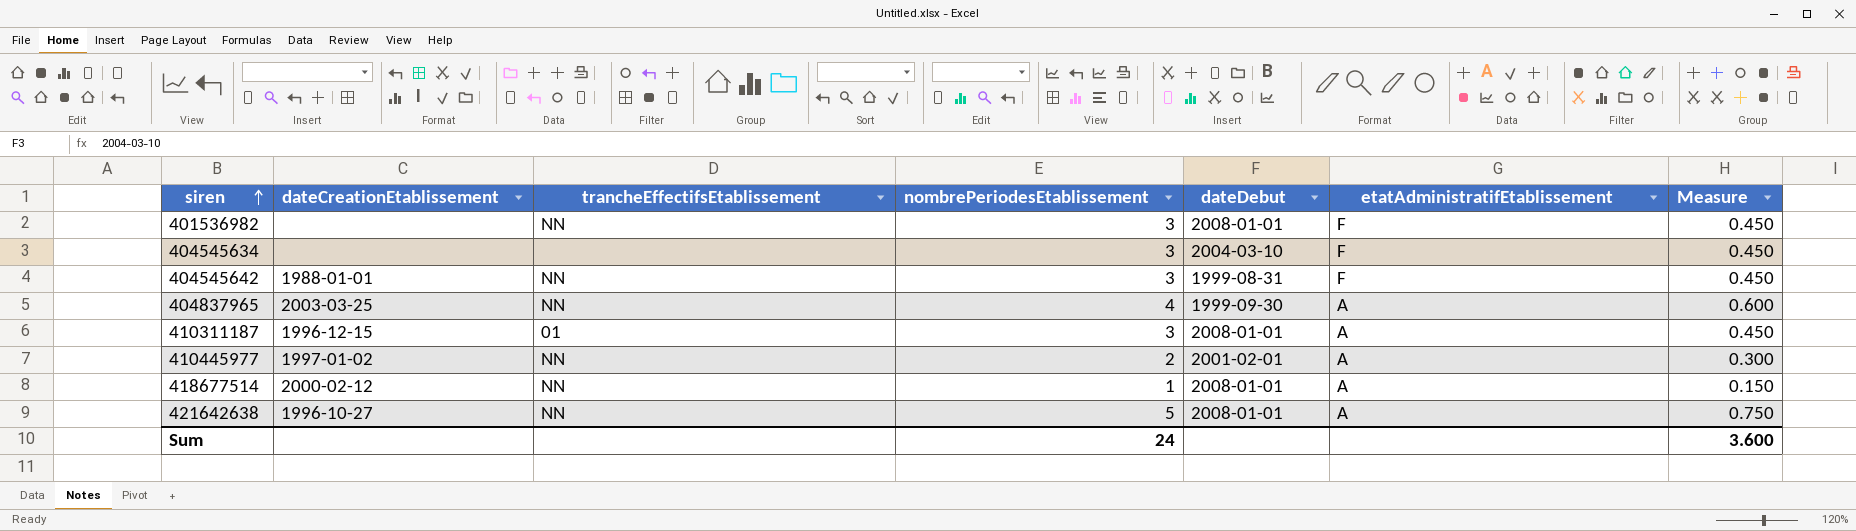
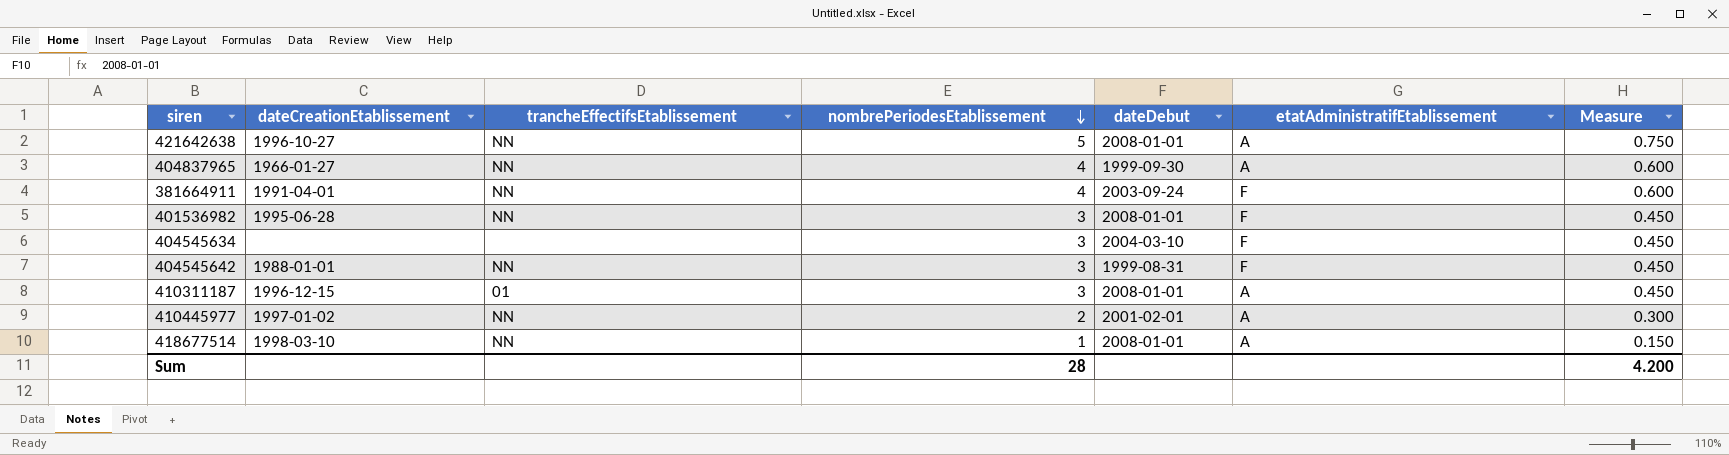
row order: siren ascending -> nombrePeriodesEtablissement descending
404837965 | dateCreationEtablissement: 2003-03-25 -> 1966-01-27
row 381664911: none -> 1991-04-01 | NN | 4 | 2003-09-24 | F | 0.600
401536982 | dateCreationEtablissement: none -> 1995-06-28
418677514 | dateCreationEtablissement: 2000-02-12 -> 1998-03-10
Sum | nombrePeriodesEtablissement: 24 -> 28
Sum | Measure: 3.600 -> 4.200

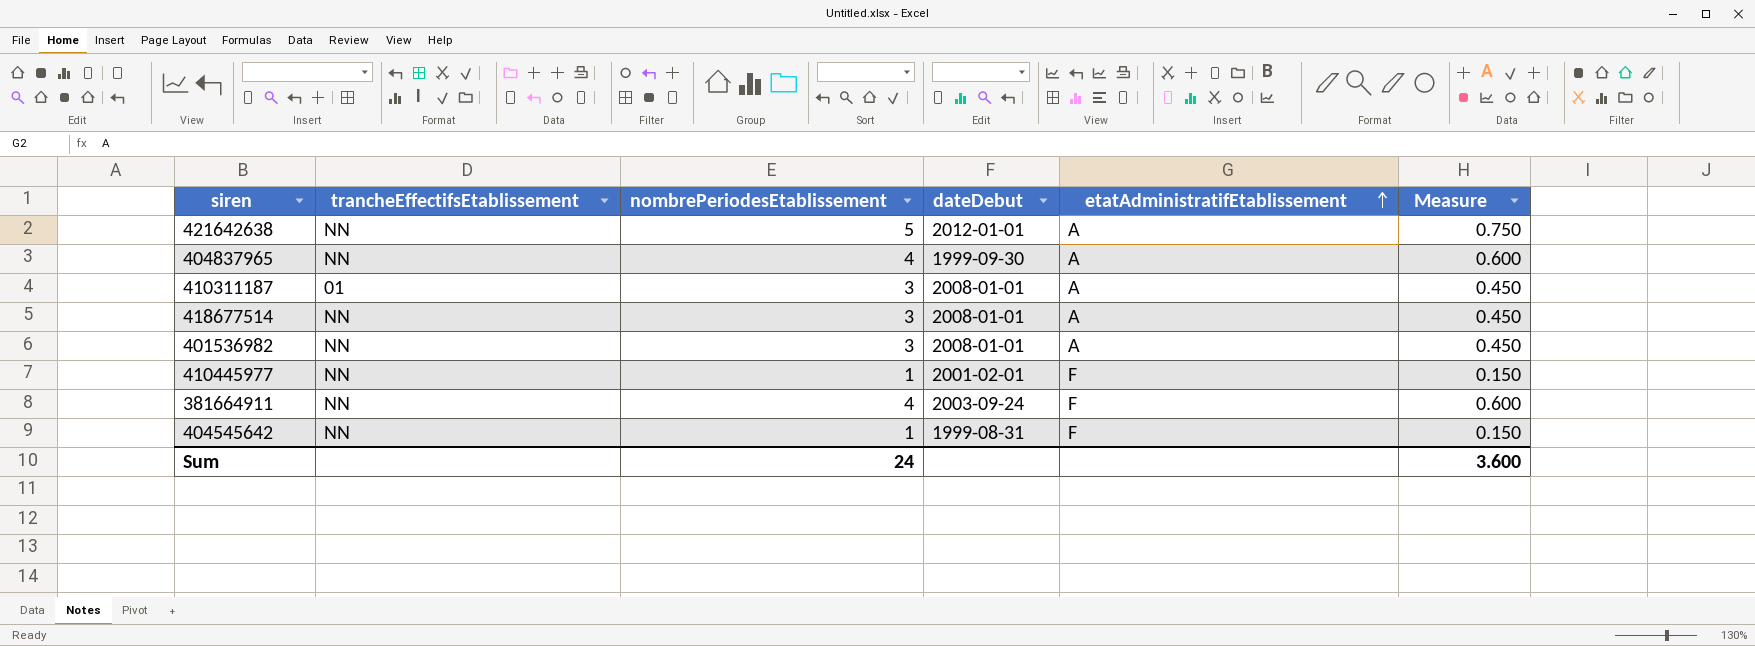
row order: nombrePeriodesEtablissement descending -> etatAdministratifEtablissement ascending
column dateCreationEtablissement | position: 2 -> none
row 404545634: none | none | 3 | 2004-03-10 | F | 0.450 -> none
421642638 | dateDebut: 2008-01-01 -> 2012-01-01
418677514 | nombrePeriodesEtablissement: 1 -> 3
418677514 | Measure: 0.150 -> 0.450
401536982 | etatAdministratifEtablissement: F -> A
410445977 | nombrePeriodesEtablissement: 2 -> 1
410445977 | etatAdministratifEtablissement: A -> F
410445977 | Measure: 0.300 -> 0.150
404545642 | nombrePeriodesEtablissement: 3 -> 1
404545642 | Measure: 0.450 -> 0.150
Sum | nombrePeriodesEtablissement: 28 -> 24
Sum | Measure: 4.200 -> 3.600

